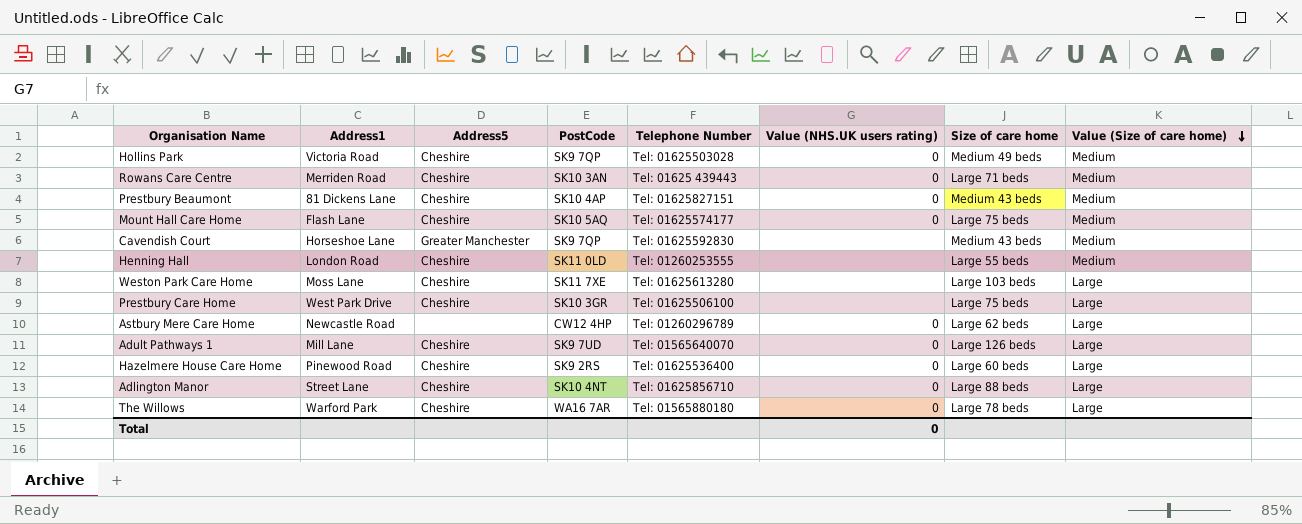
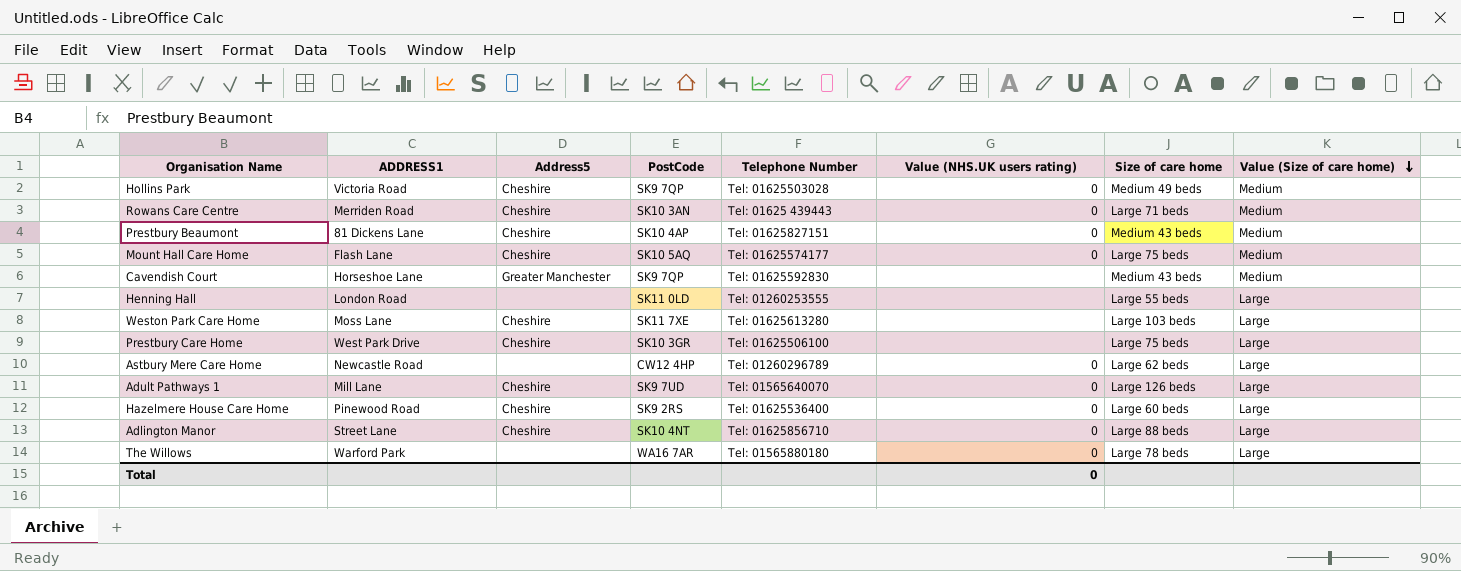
column name: Address1 -> ADDRESS1
Henning Hall | Address5: Cheshire -> none
Henning Hall | Value (Size of care home): Medium -> Large
The Willows | Address5: Cheshire -> none

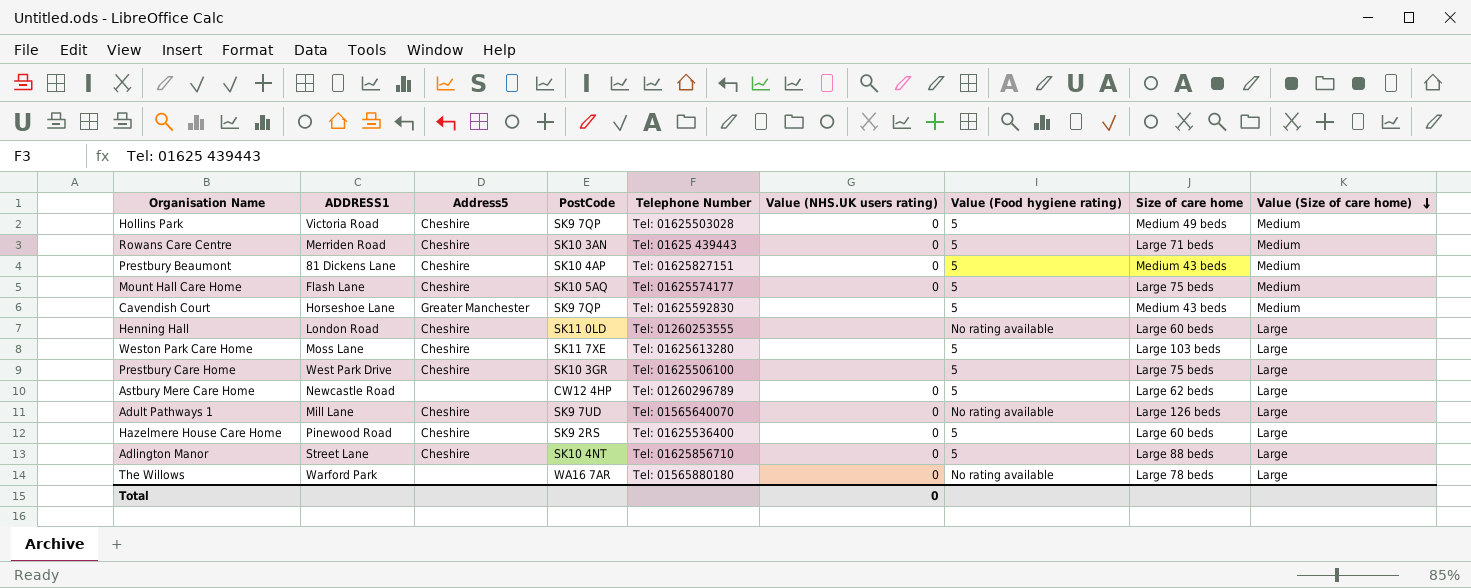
column Value (Food hygiene rating) | position: none -> 7
Henning Hall | Address5: none -> Cheshire
Henning Hall | Size of care home: Large 55 beds -> Large 60 beds

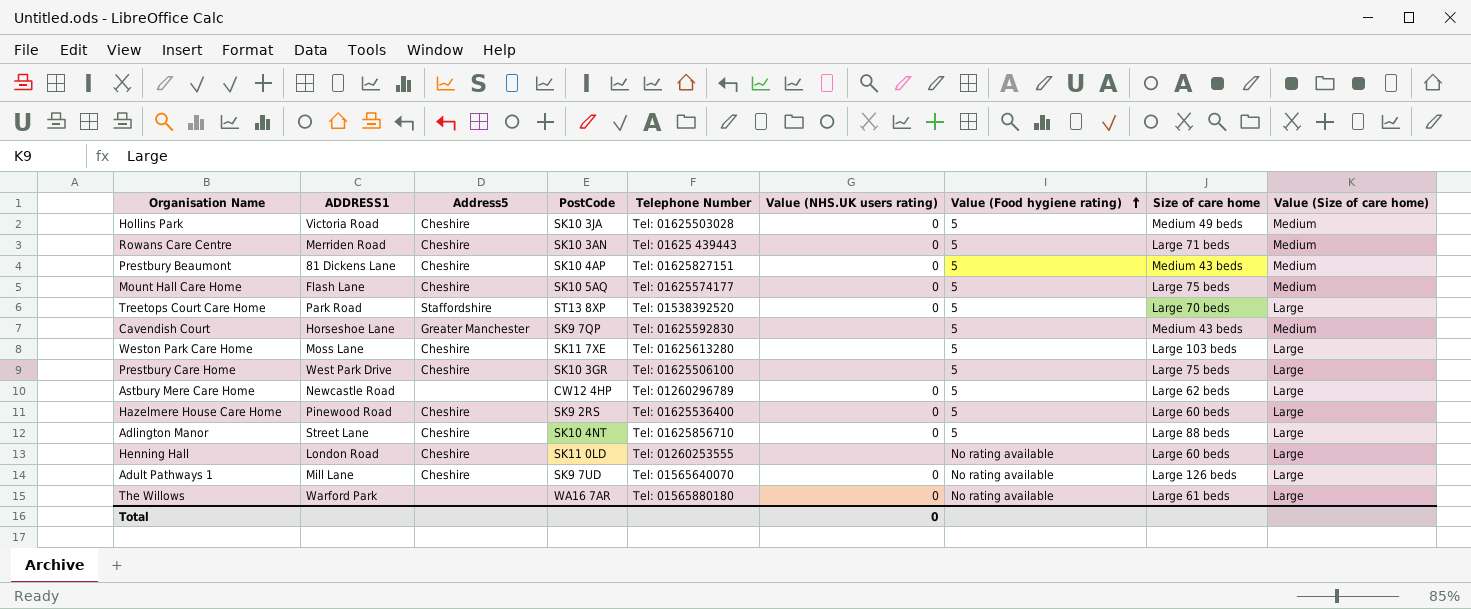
row order: Value (Size of care home) descending -> Value (Food hygiene rating) ascending
Hollins Park | PostCode: SK9 7QP -> SK10 3JA
row Treetops Court Care Home: none -> Park Road | Staffordshire | ST13 8XP | Tel: 01538392520 | 0 | 5 | Large 70 beds | Large
The Willows | Size of care home: Large 78 beds -> Large 61 beds

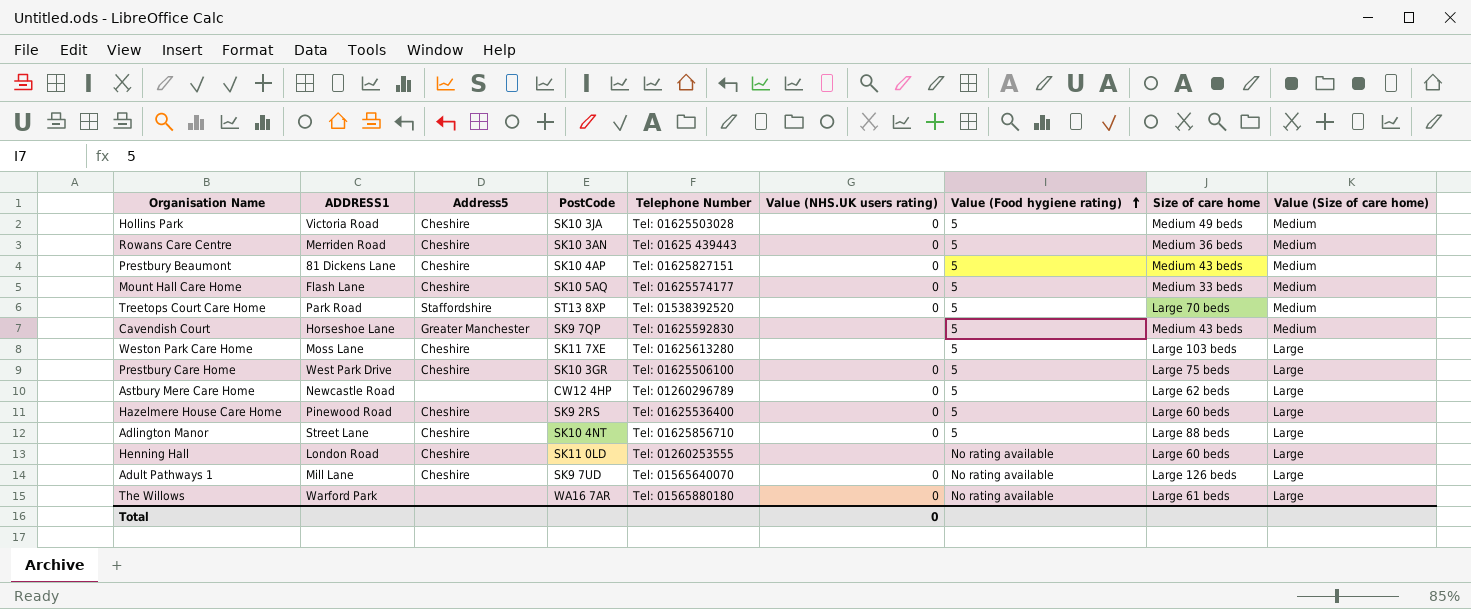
Rowans Care Centre | Size of care home: Large 71 beds -> Medium 36 beds
Mount Hall Care Home | Size of care home: Large 75 beds -> Medium 33 beds
Treetops Court Care Home | Value (Size of care home): Large -> Medium
Prestbury Care Home | Value (NHS.UK users rating): none -> 0

